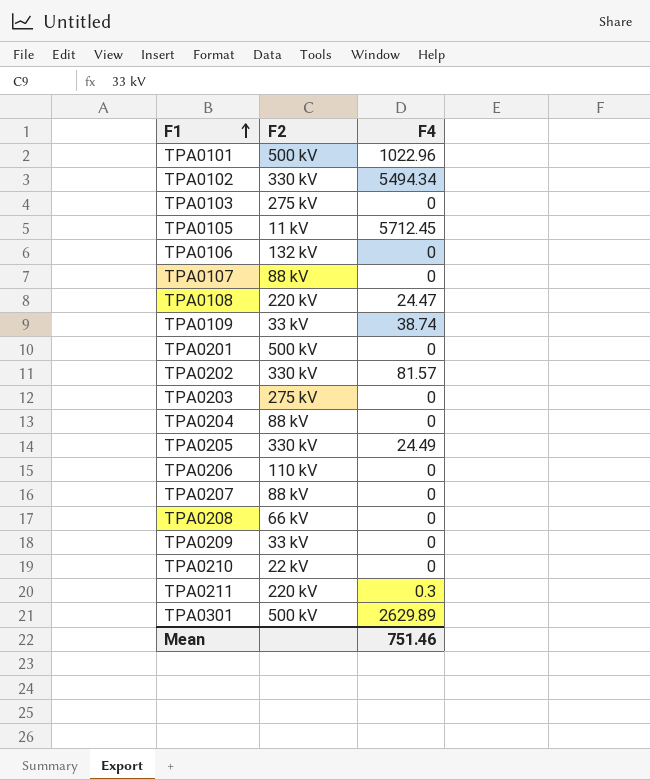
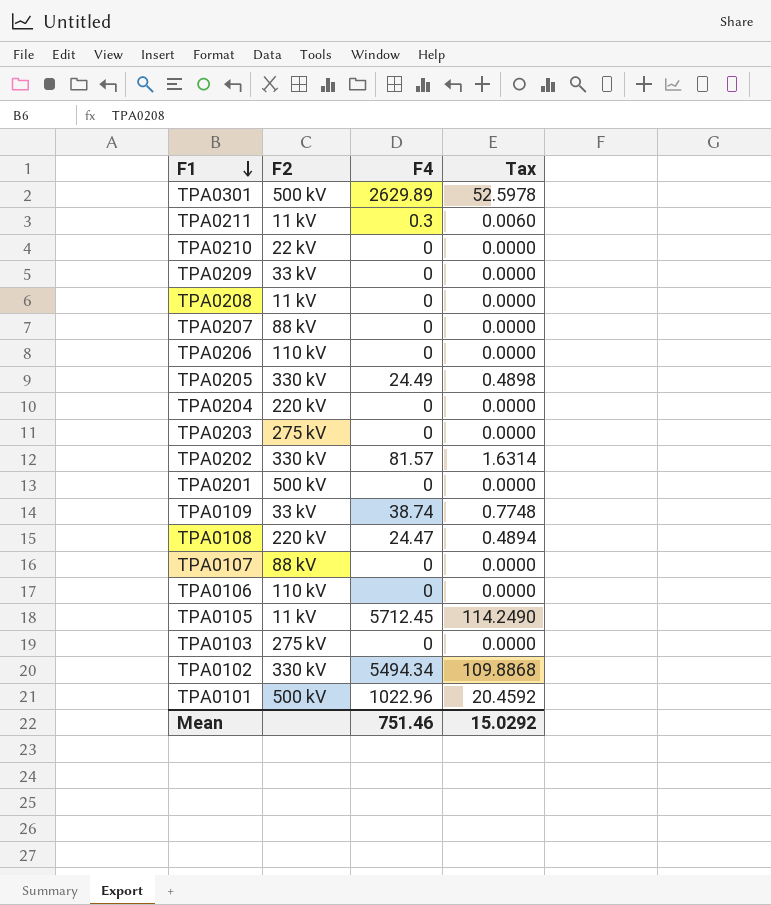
row order: F1 ascending -> F1 descending
column Tax | formula: none -> [F4] * 0.02
TPA0211 | F2: 220 kV -> 11 kV
TPA0208 | F2: 66 kV -> 11 kV
TPA0204 | F2: 88 kV -> 220 kV
TPA0106 | F2: 132 kV -> 110 kV

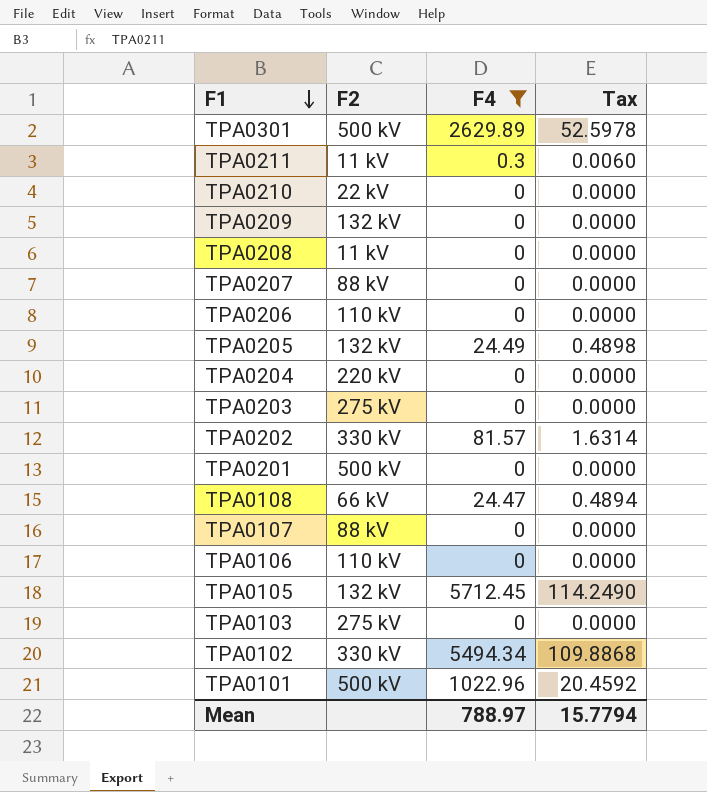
filter: none -> F4 != 38.74
TPA0209 | F2: 33 kV -> 132 kV
TPA0205 | F2: 330 kV -> 132 kV
TPA0108 | F2: 220 kV -> 66 kV
TPA0105 | F2: 11 kV -> 132 kV
Mean | F4: 751.46 -> 788.97
Mean | Tax: 15.0292 -> 15.7794

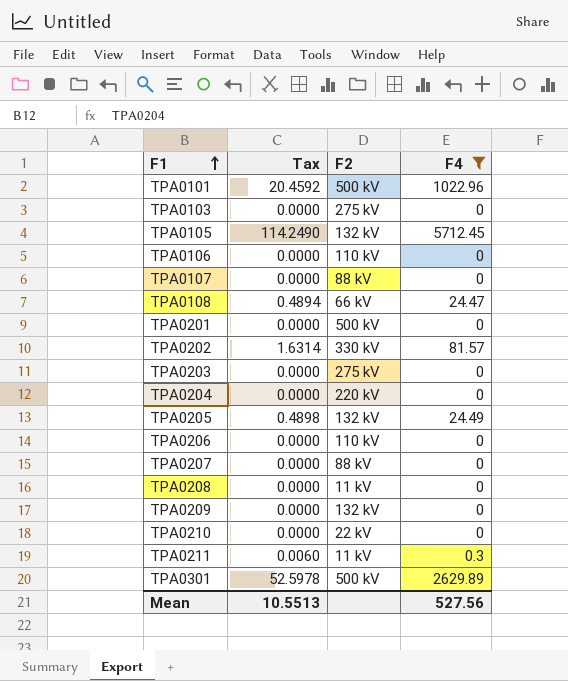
row order: F1 descending -> F1 ascending
column Tax | position: 4 -> 2
row TPA0102: 330 kV | 5494.34 | 109.8868 -> none
Mean | Tax: 15.7794 -> 10.5513
Mean | F4: 788.97 -> 527.56

